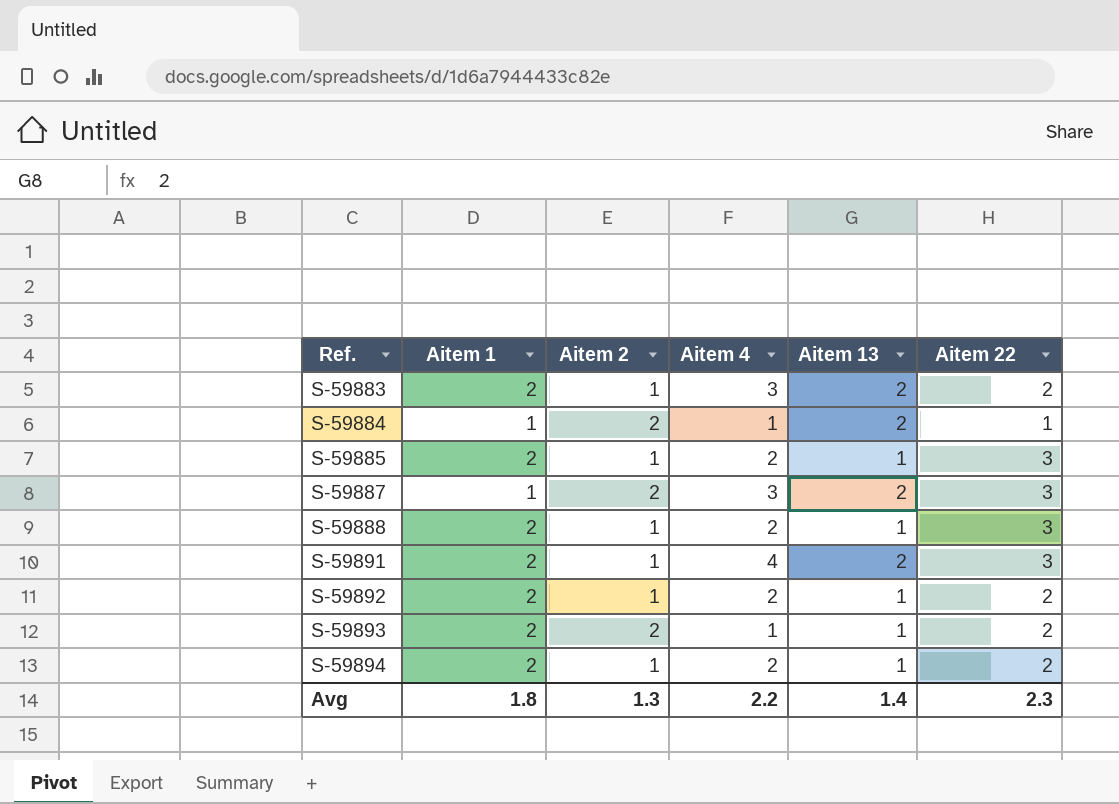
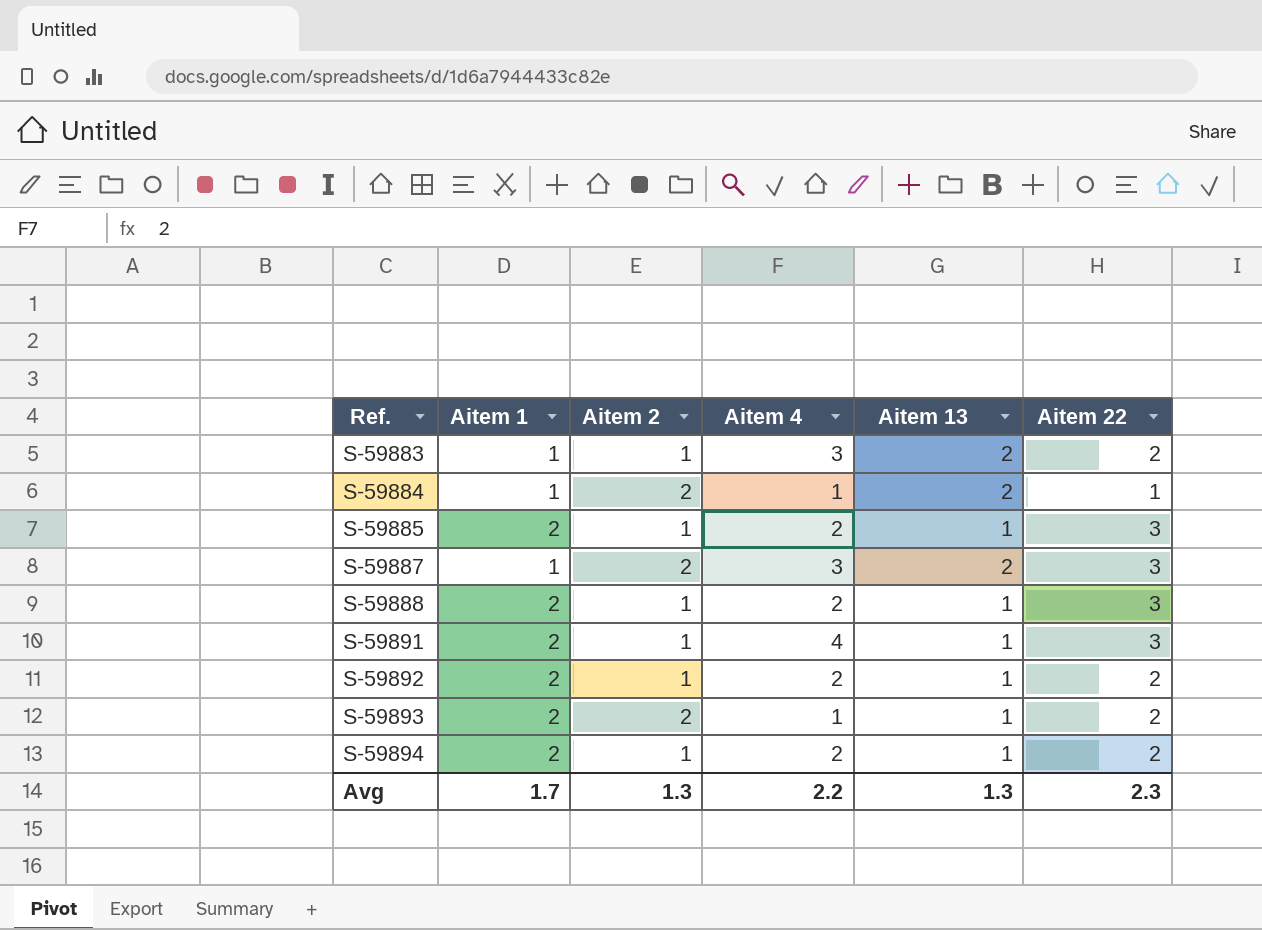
S-59883 | Aitem 1: 2 -> 1
S-59891 | Aitem 13: 2 -> 1
Avg | Aitem 1: 1.8 -> 1.7
Avg | Aitem 13: 1.4 -> 1.3

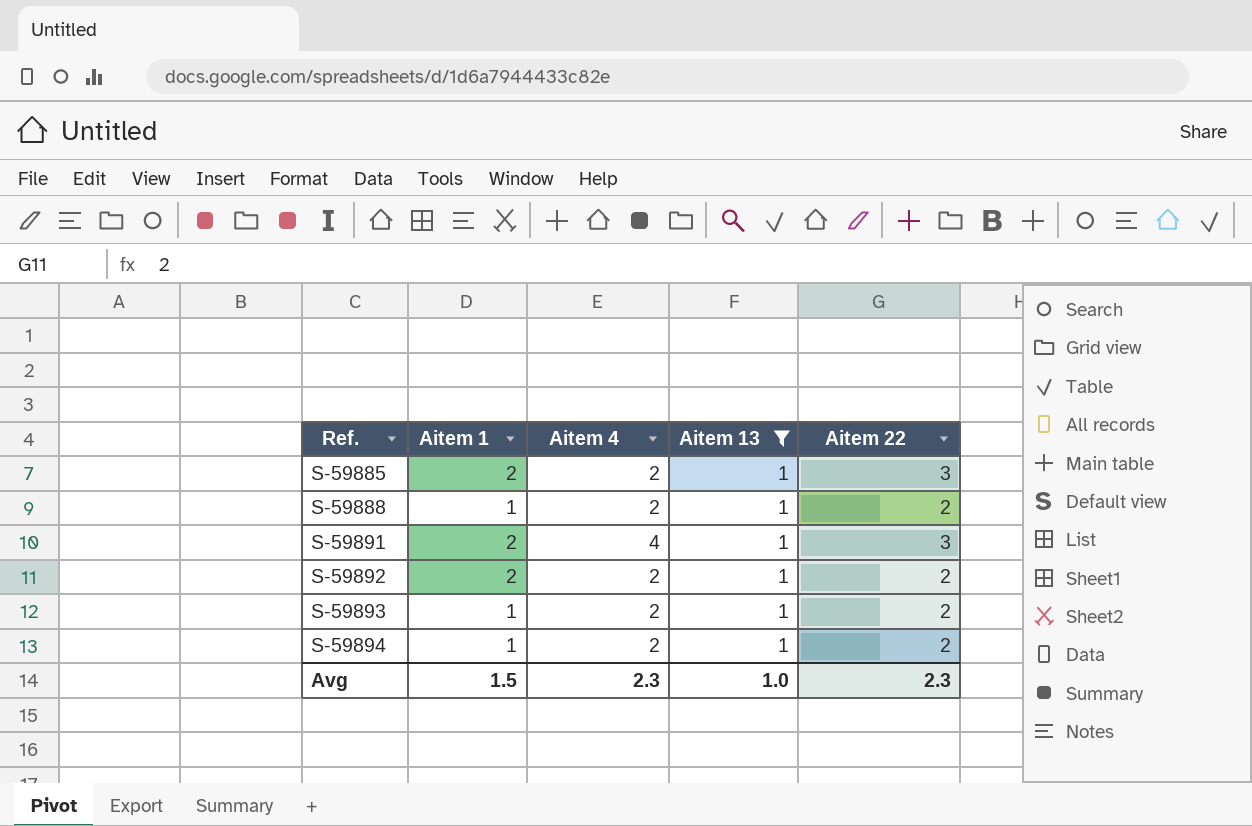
filter: none -> Aitem 13 = 1
column Aitem 2 | position: 3 -> none
S-59888 | Aitem 1: 2 -> 1
S-59888 | Aitem 22: 3 -> 2
S-59893 | Aitem 1: 2 -> 1
S-59893 | Aitem 4: 1 -> 2
S-59894 | Aitem 1: 2 -> 1
Avg | Aitem 1: 1.7 -> 1.5
Avg | Aitem 4: 2.2 -> 2.3
Avg | Aitem 13: 1.3 -> 1.0

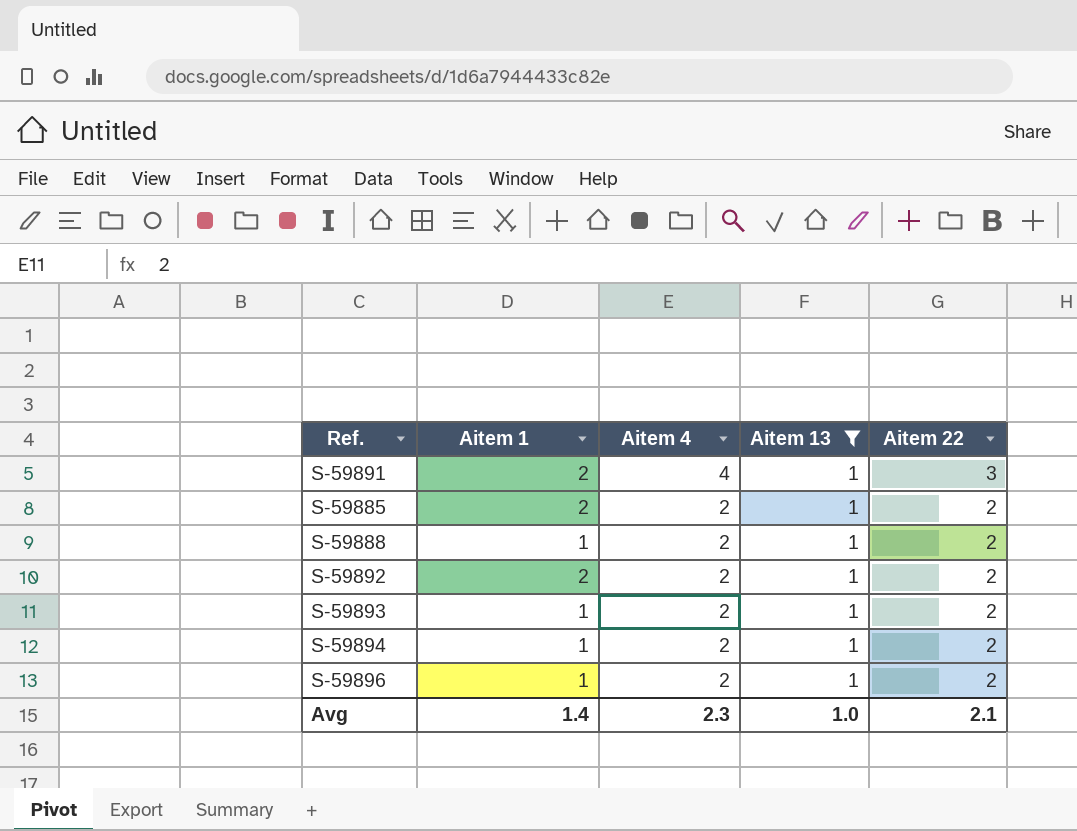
row order: Ref. ascending -> Aitem 4 descending
S-59885 | Aitem 22: 3 -> 2
row S-59896: none -> 1 | 2 | 1 | 2
Avg | Aitem 1: 1.5 -> 1.4
Avg | Aitem 22: 2.3 -> 2.1

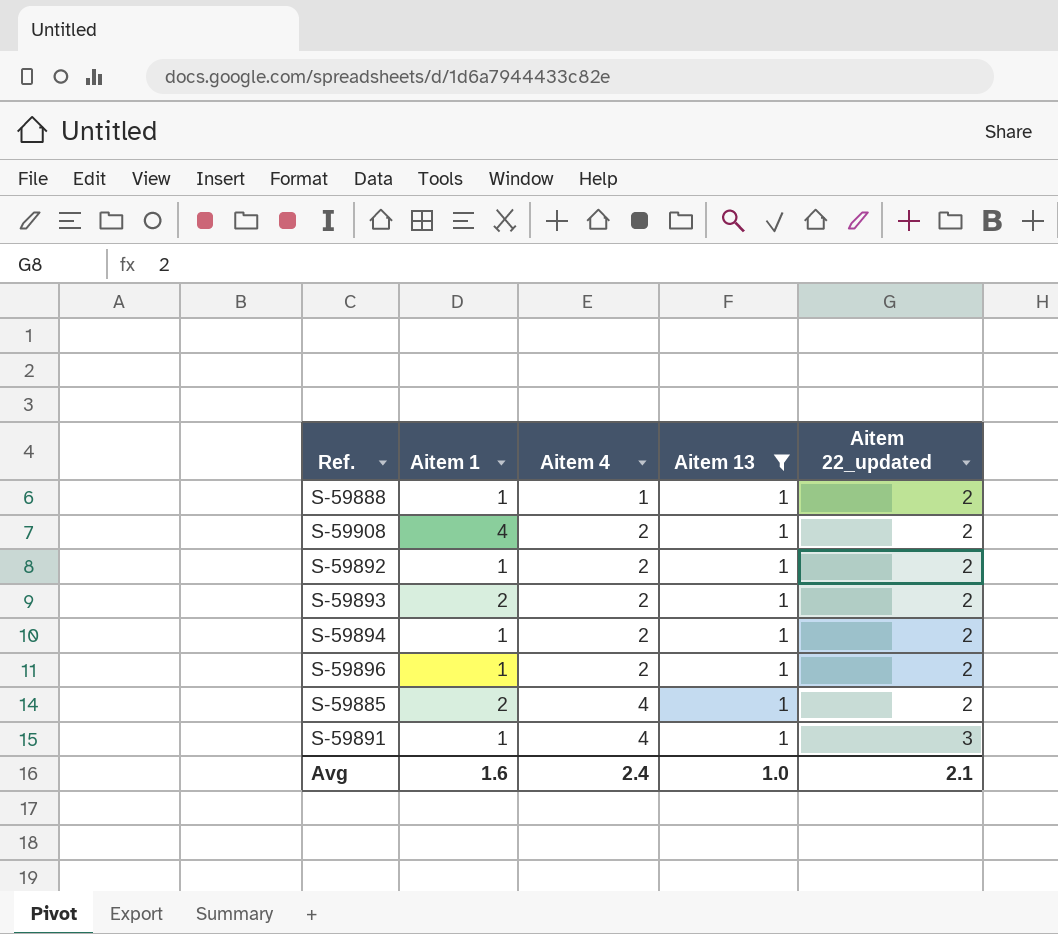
row order: Aitem 4 descending -> Aitem 4 ascending
column name: Aitem 22 -> Aitem 22_updated
S-59888 | Aitem 4: 2 -> 1
row S-59908: none -> 4 | 2 | 1 | 2
S-59892 | Aitem 1: 2 -> 1
S-59893 | Aitem 1: 1 -> 2
S-59885 | Aitem 4: 2 -> 4
S-59891 | Aitem 1: 2 -> 1
Avg | Aitem 1: 1.4 -> 1.6
Avg | Aitem 4: 2.3 -> 2.4

